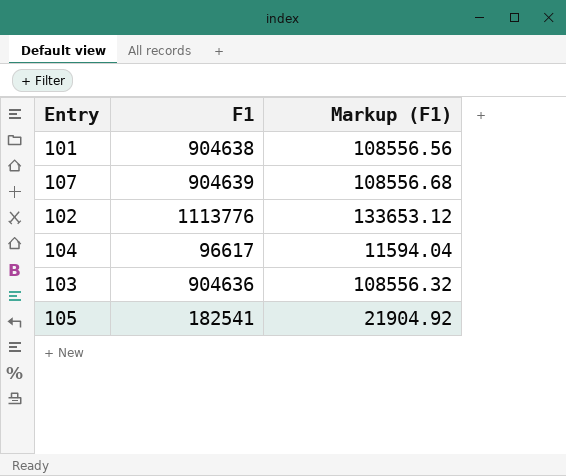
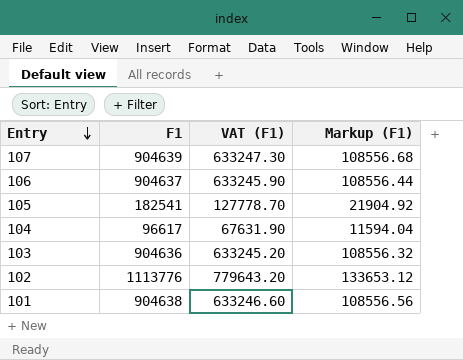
row order: none -> Entry descending
column VAT (F1) | formula: none -> [F1] * 0.7
row 106: none -> 904637 | 633245.90 | 108556.44

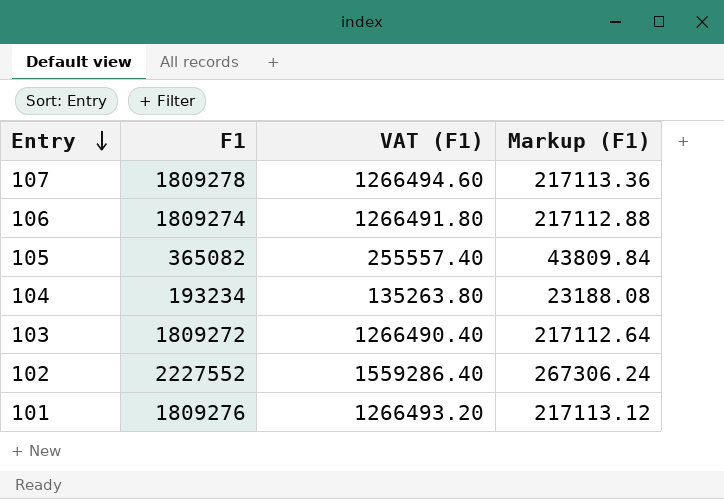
107 | F1: 904639 -> 1809278
107 | VAT (F1): 633247.30 -> 1266494.60
107 | Markup (F1): 108556.68 -> 217113.36
106 | F1: 904637 -> 1809274
106 | VAT (F1): 633245.90 -> 1266491.80
106 | Markup (F1): 108556.44 -> 217112.88
105 | F1: 182541 -> 365082
105 | VAT (F1): 127778.70 -> 255557.40
105 | Markup (F1): 21904.92 -> 43809.84
104 | F1: 96617 -> 193234
104 | VAT (F1): 67631.90 -> 135263.80
104 | Markup (F1): 11594.04 -> 23188.08
103 | F1: 904636 -> 1809272
103 | VAT (F1): 633245.20 -> 1266490.40
103 | Markup (F1): 108556.32 -> 217112.64
102 | F1: 1113776 -> 2227552
102 | VAT (F1): 779643.20 -> 1559286.40
102 | Markup (F1): 133653.12 -> 267306.24
101 | F1: 904638 -> 1809276
101 | VAT (F1): 633246.60 -> 1266493.20
101 | Markup (F1): 108556.56 -> 217113.12

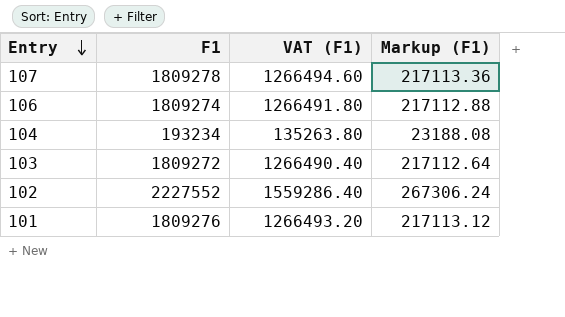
row 105: 365082 | 255557.40 | 43809.84 -> none

